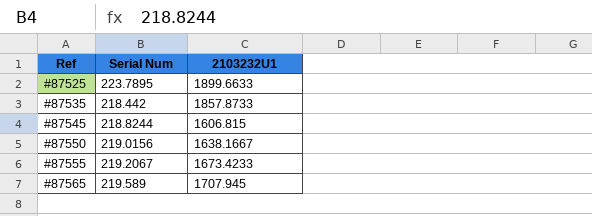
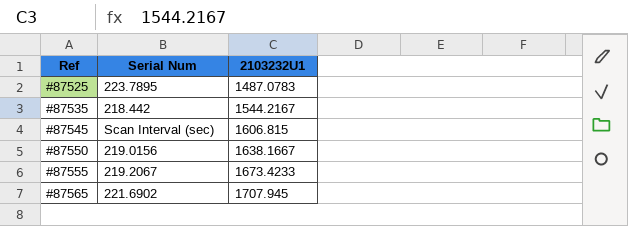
#87525 | 2103232U1: 1899.6633 -> 1487.0783
#87535 | 2103232U1: 1857.8733 -> 1544.2167
#87545 | Serial Num: 218.8244 -> Scan Interval (sec)
#87565 | Serial Num: 219.589 -> 221.6902

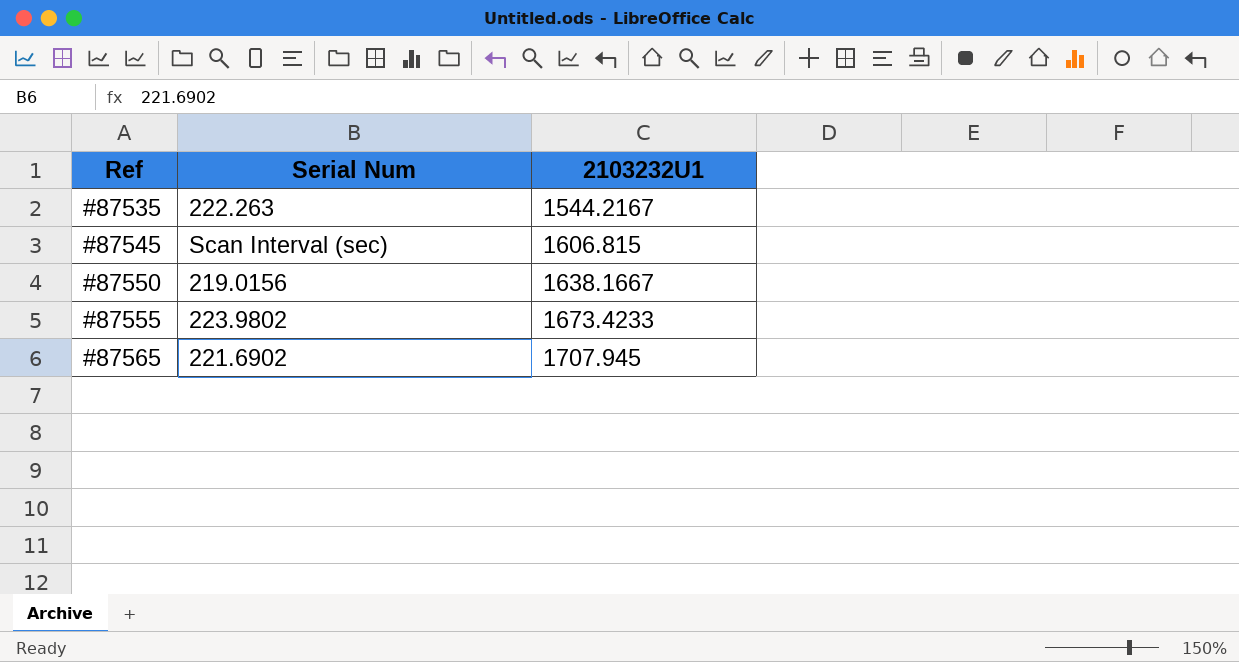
row #87525: 223.7895 | 1487.0783 -> none
#87535 | Serial Num: 218.442 -> 222.263
#87555 | Serial Num: 219.2067 -> 223.9802

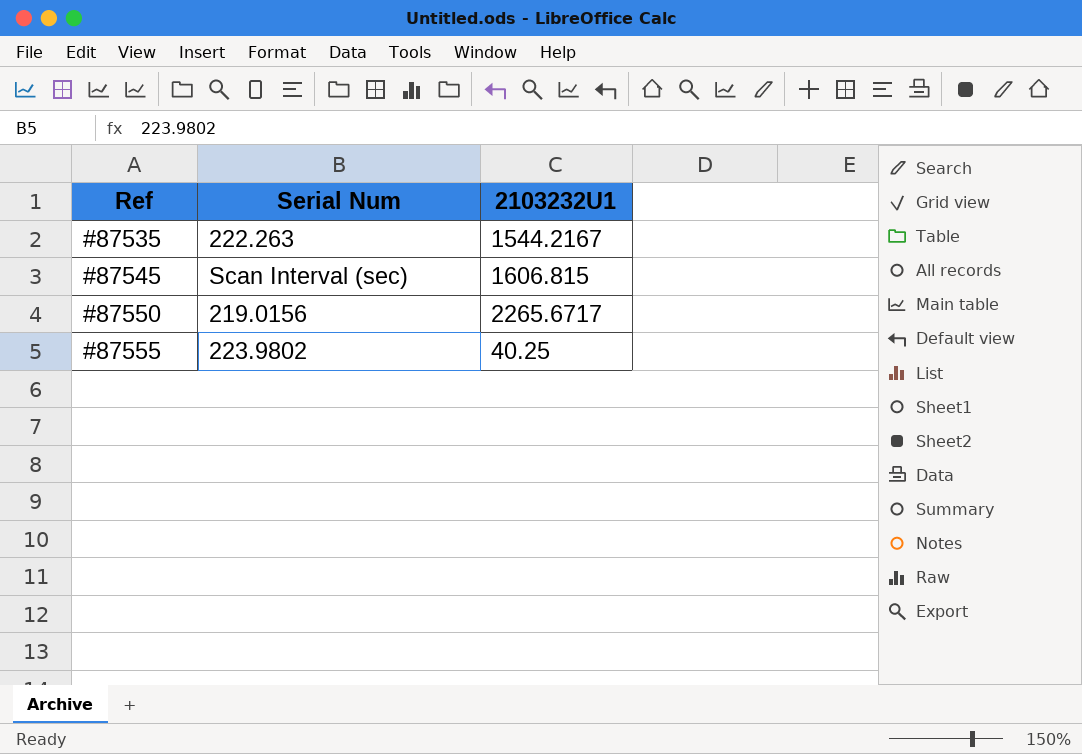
row #87565: 221.6902 | 1707.945 -> none
#87550 | 2103232U1: 1638.1667 -> 2265.6717
#87555 | 2103232U1: 1673.4233 -> 40.25

